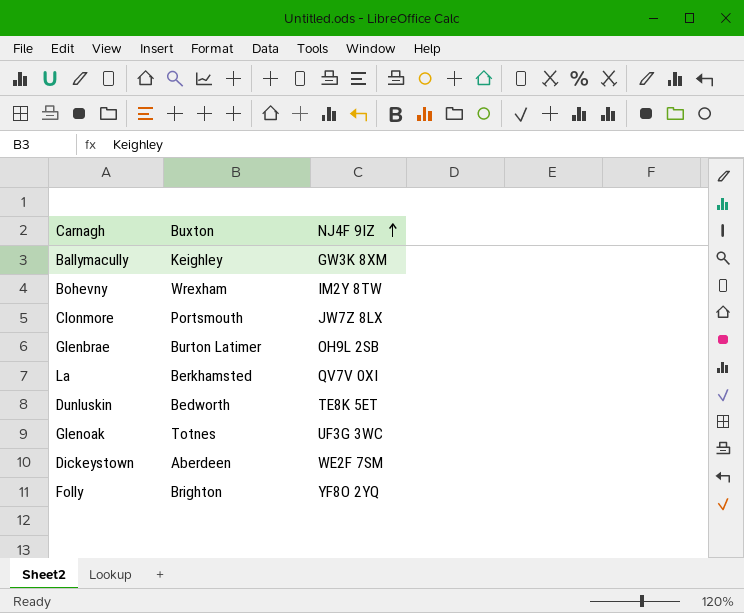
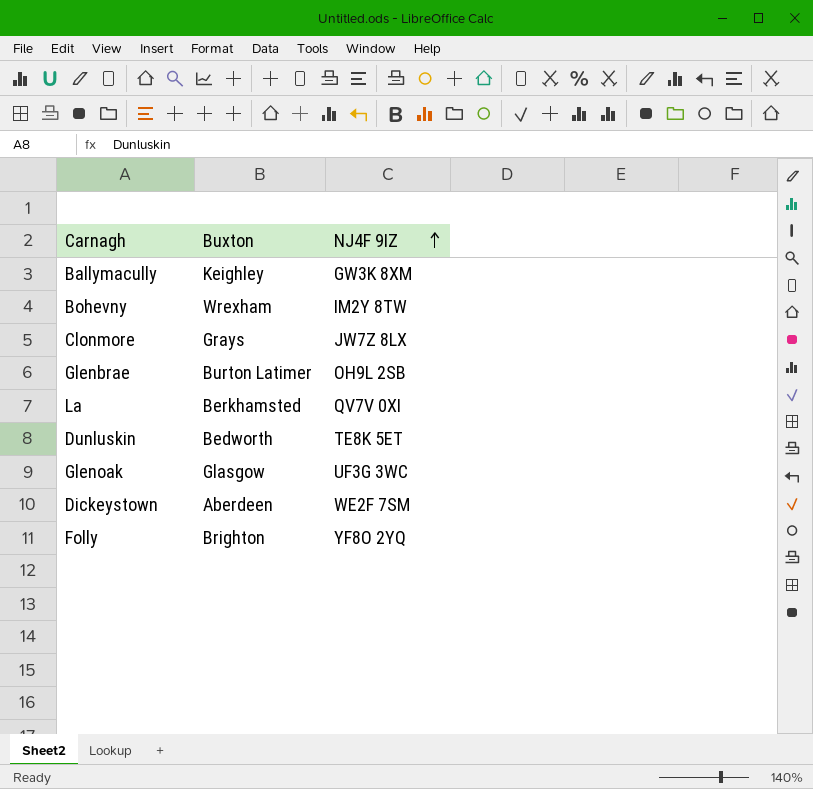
Clonmore | Buxton: Portsmouth -> Grays
Glenoak | Buxton: Totnes -> Glasgow

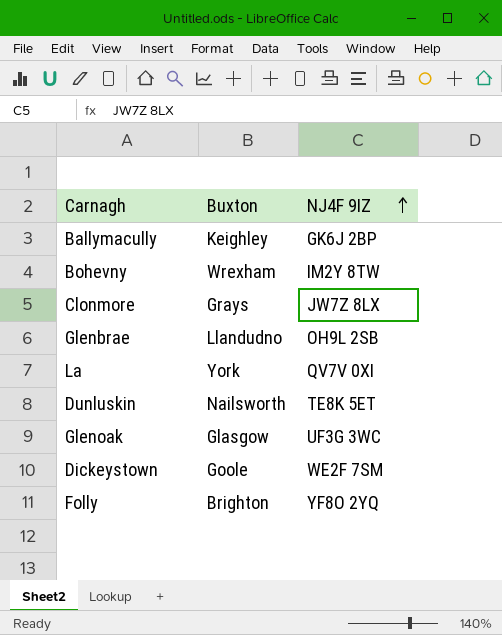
Ballymacully | NJ4F 9IZ: GW3K 8XM -> GK6J 2BP
Glenbrae | Buxton: Burton Latimer -> Llandudno
La | Buxton: Berkhamsted -> York
Dunluskin | Buxton: Bedworth -> Nailsworth
Dickeystown | Buxton: Aberdeen -> Goole

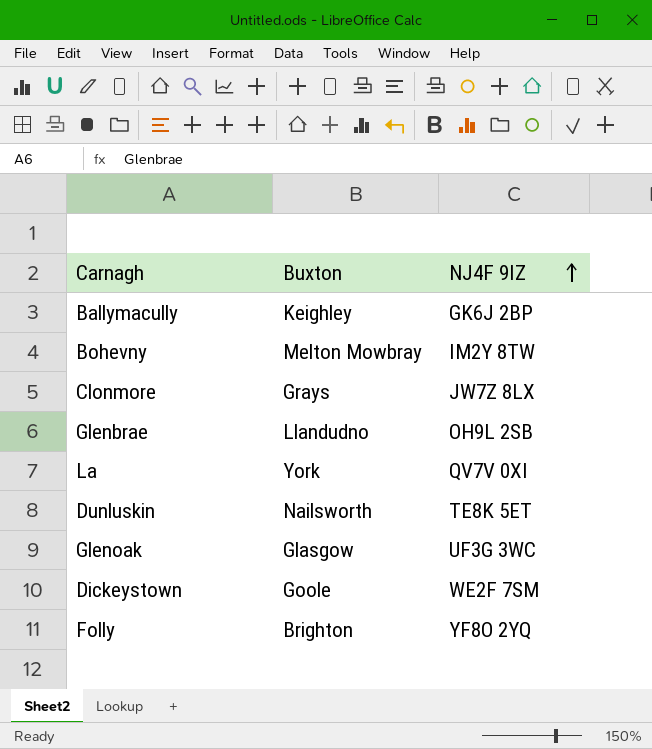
Bohevny | Buxton: Wrexham -> Melton Mowbray

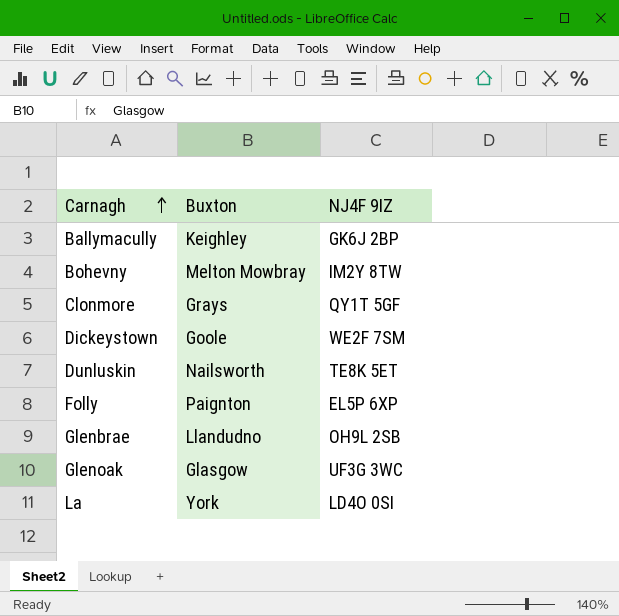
row order: NJ4F 9IZ ascending -> Carnagh ascending
Clonmore | NJ4F 9IZ: JW7Z 8LX -> QY1T 5GF
Folly | Buxton: Brighton -> Paignton
Folly | NJ4F 9IZ: YF8O 2YQ -> EL5P 6XP
La | NJ4F 9IZ: QV7V 0XI -> LD4O 0SI

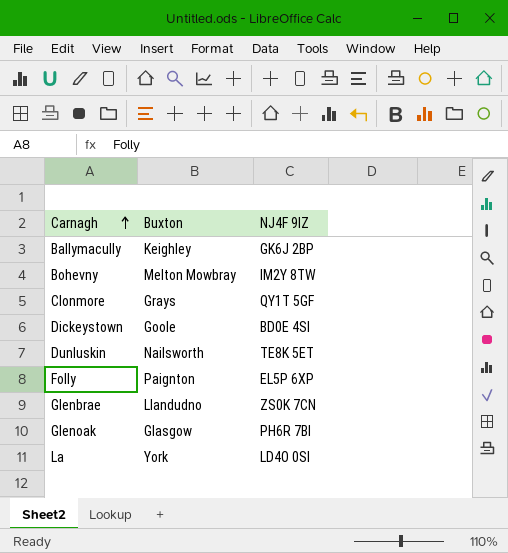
Dickeystown | NJ4F 9IZ: WE2F 7SM -> BD0E 4SI
Glenbrae | NJ4F 9IZ: OH9L 2SB -> ZS0K 7CN
Glenoak | NJ4F 9IZ: UF3G 3WC -> PH6R 7BI

